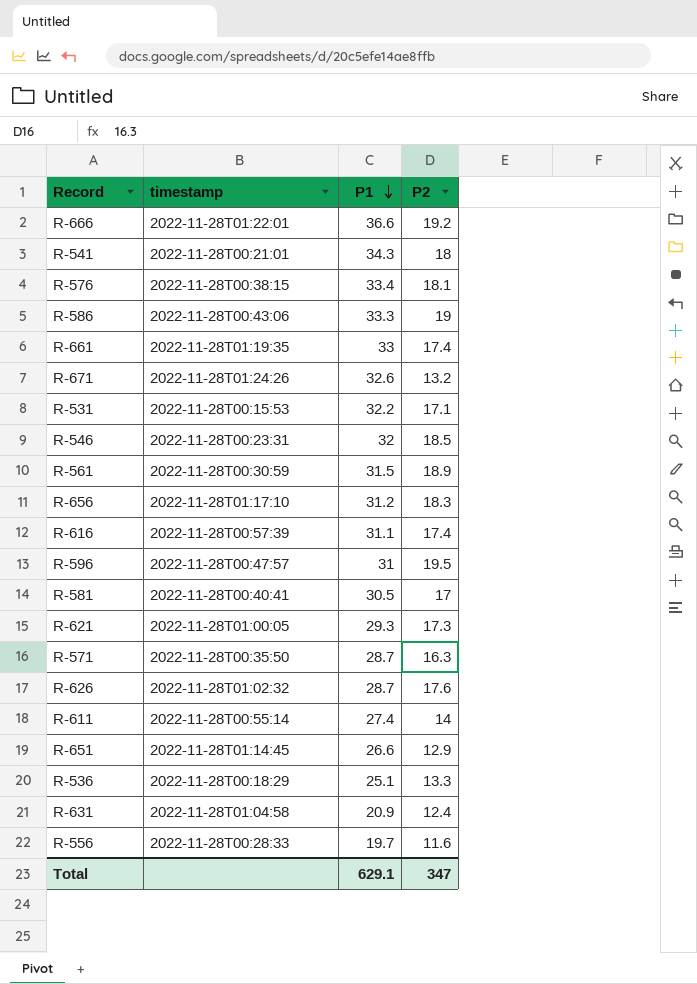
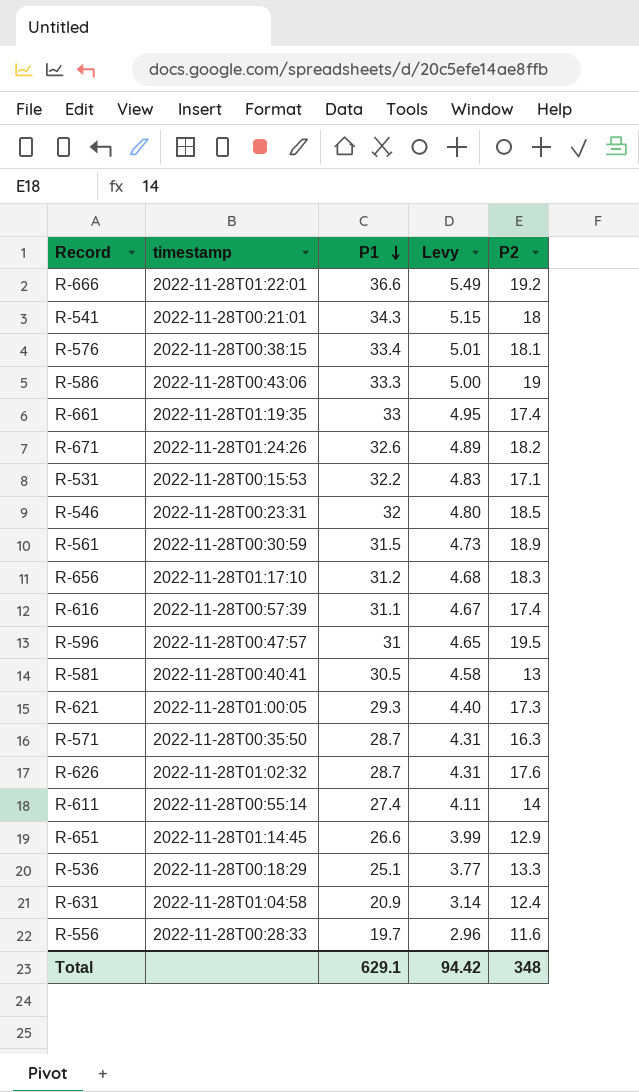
column Levy | formula: none -> [P1] * 0.15
R-671 | P2: 13.2 -> 18.2
R-581 | P2: 17 -> 13
Total | P2: 347 -> 348

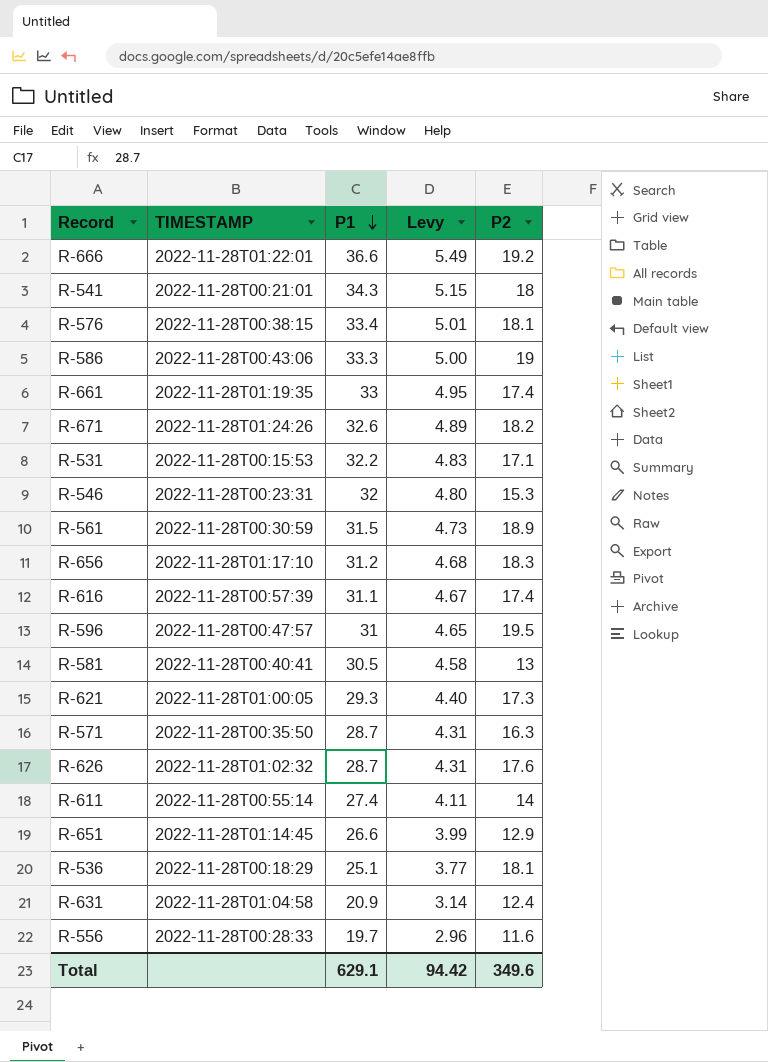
column name: timestamp -> TIMESTAMP
R-546 | P2: 18.5 -> 15.3
R-536 | P2: 13.3 -> 18.1
Total | P2: 348 -> 349.6

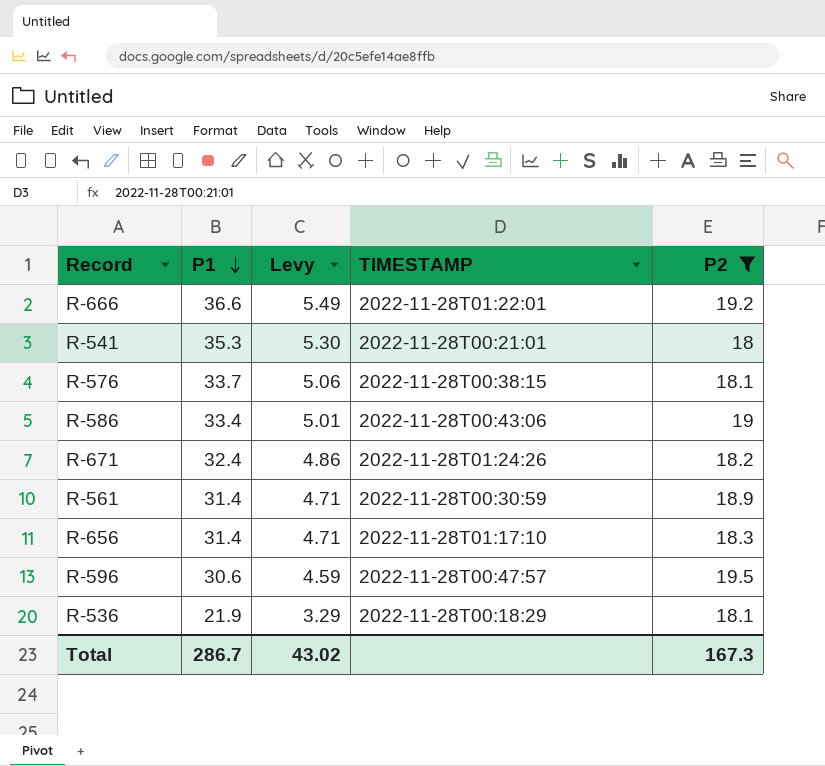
filter: none -> P2 >= 18
column TIMESTAMP | position: 2 -> 4
R-541 | P1: 34.3 -> 35.3
R-541 | Levy: 5.15 -> 5.30
R-576 | P1: 33.4 -> 33.7
R-576 | Levy: 5.01 -> 5.06
R-586 | P1: 33.3 -> 33.4
R-586 | Levy: 5.00 -> 5.01
R-671 | P1: 32.6 -> 32.4
R-671 | Levy: 4.89 -> 4.86
R-561 | P1: 31.5 -> 31.4
R-561 | Levy: 4.73 -> 4.71
R-656 | P1: 31.2 -> 31.4
R-656 | Levy: 4.68 -> 4.71
R-596 | P1: 31 -> 30.6
R-596 | Levy: 4.65 -> 4.59
R-536 | P1: 25.1 -> 21.9
R-536 | Levy: 3.77 -> 3.29
Total | P1: 629.1 -> 286.7
Total | Levy: 94.42 -> 43.02
Total | P2: 349.6 -> 167.3

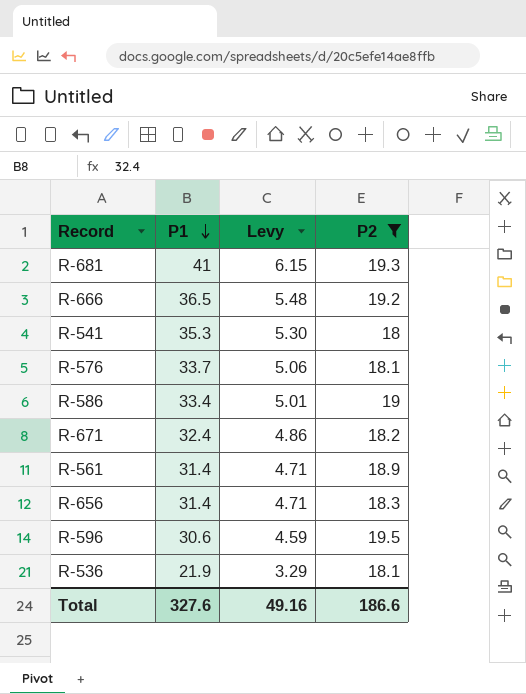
column TIMESTAMP | position: 4 -> none
row R-681: none -> 41 | 6.15 | 19.3
R-666 | P1: 36.6 -> 36.5
R-666 | Levy: 5.49 -> 5.48
Total | P1: 286.7 -> 327.6
Total | Levy: 43.02 -> 49.16
Total | P2: 167.3 -> 186.6

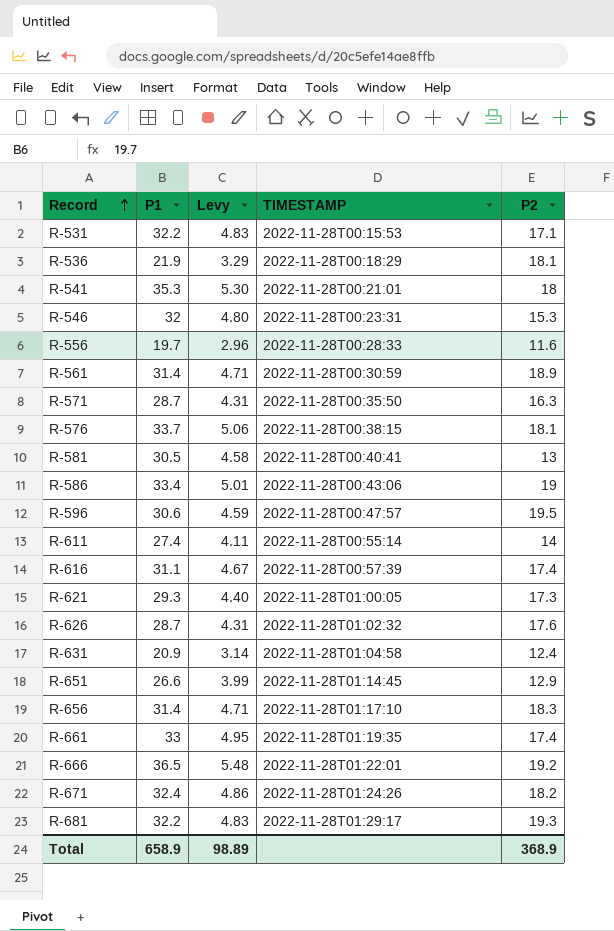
filter: P2 >= 18 -> none
row order: P1 descending -> Record ascending
column TIMESTAMP | position: none -> 4
R-681 | P1: 41 -> 32.2
R-681 | Levy: 6.15 -> 4.83
Total | P1: 327.6 -> 658.9
Total | Levy: 49.16 -> 98.89
Total | P2: 186.6 -> 368.9

